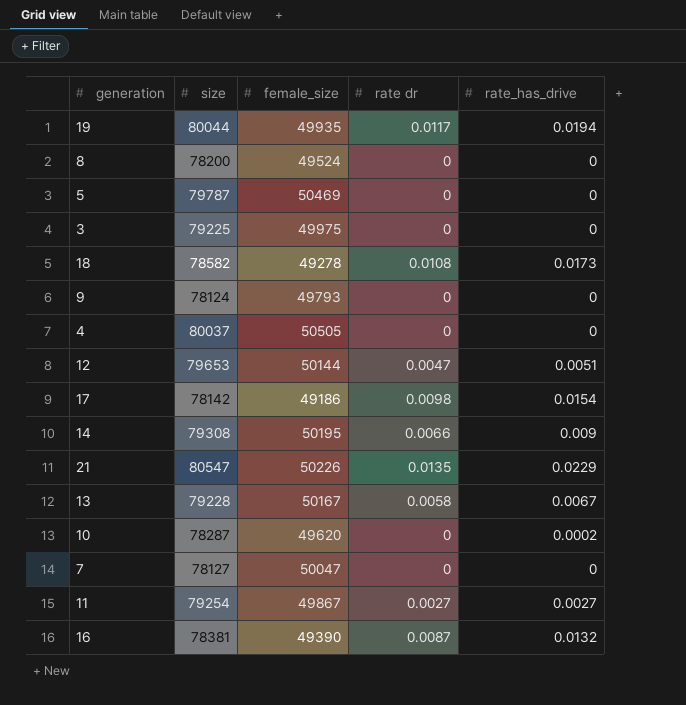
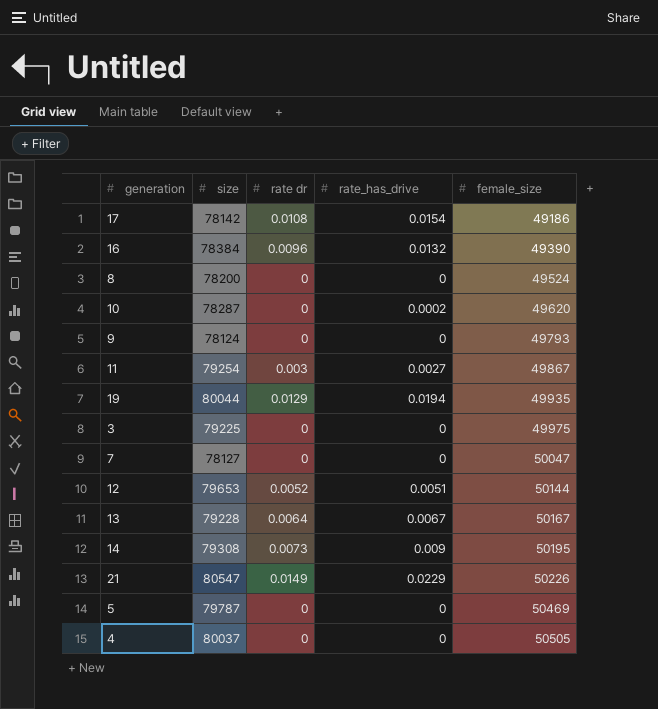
row order: none -> female_size ascending
column female_size | position: 3 -> 5
row 18: 78582 | 49278 | 0.0108 | 0.0173 -> none
17 | rate dr: 0.0098 -> 0.0108
16 | size: 78381 -> 78384
16 | rate dr: 0.0087 -> 0.0096
11 | rate dr: 0.0027 -> 0.003
19 | rate dr: 0.0117 -> 0.0129
12 | rate dr: 0.0047 -> 0.0052
13 | rate dr: 0.0058 -> 0.0064
14 | rate dr: 0.0066 -> 0.0073
21 | rate dr: 0.0135 -> 0.0149

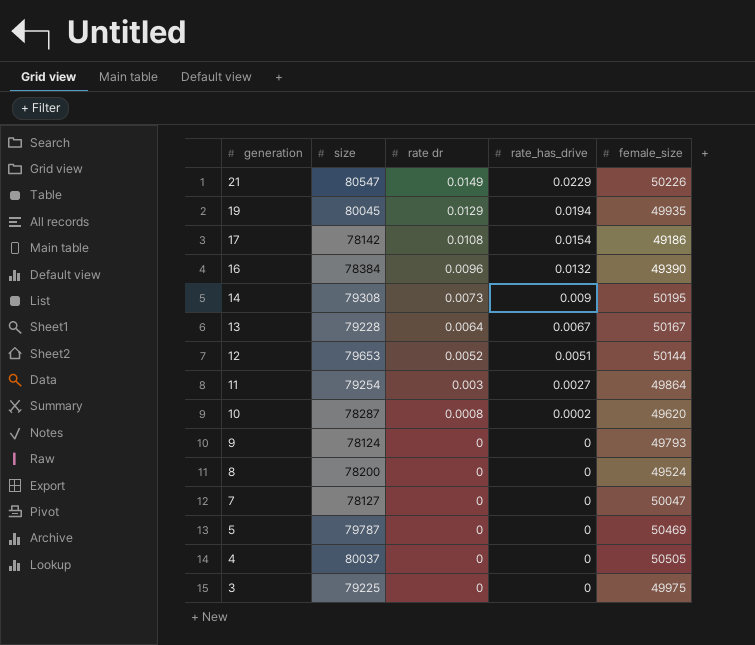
row order: female_size ascending -> generation descending
19 | size: 80044 -> 80045
11 | female_size: 49867 -> 49864
10 | rate dr: 0 -> 0.0008

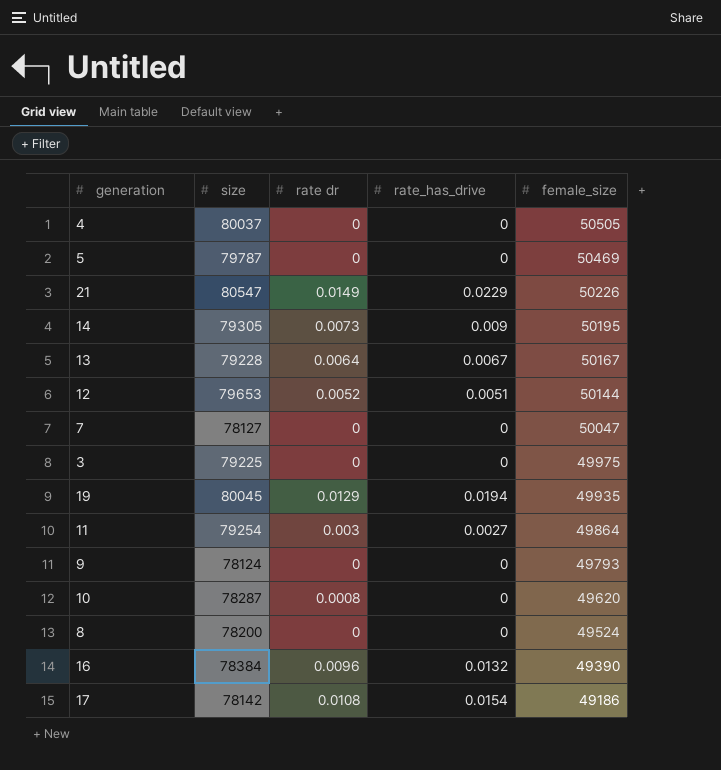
row order: generation descending -> female_size descending
14 | size: 79308 -> 79305
10 | rate_has_drive: 0.0002 -> 0

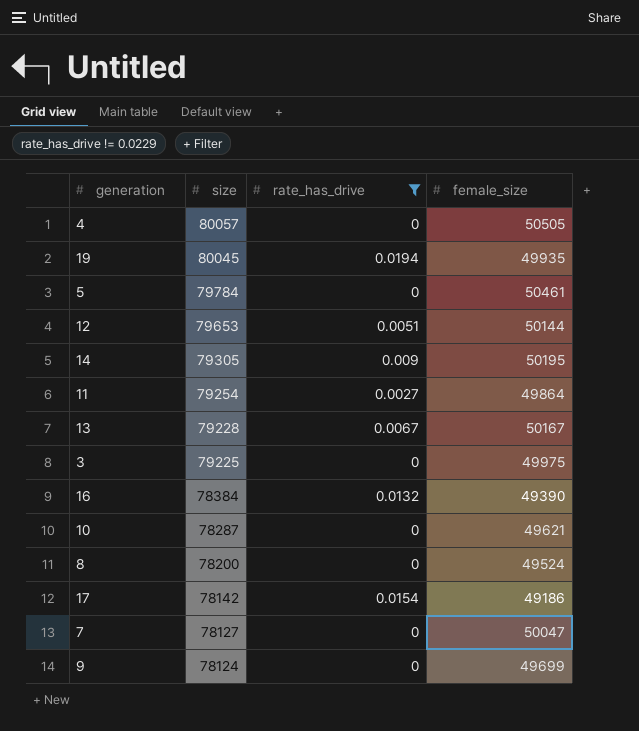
filter: none -> rate_has_drive != 0.0229
row order: female_size descending -> size descending
column rate dr | position: 3 -> none
4 | size: 80037 -> 80057
5 | size: 79787 -> 79784
5 | female_size: 50469 -> 50461
10 | female_size: 49620 -> 49621
9 | female_size: 49793 -> 49699

